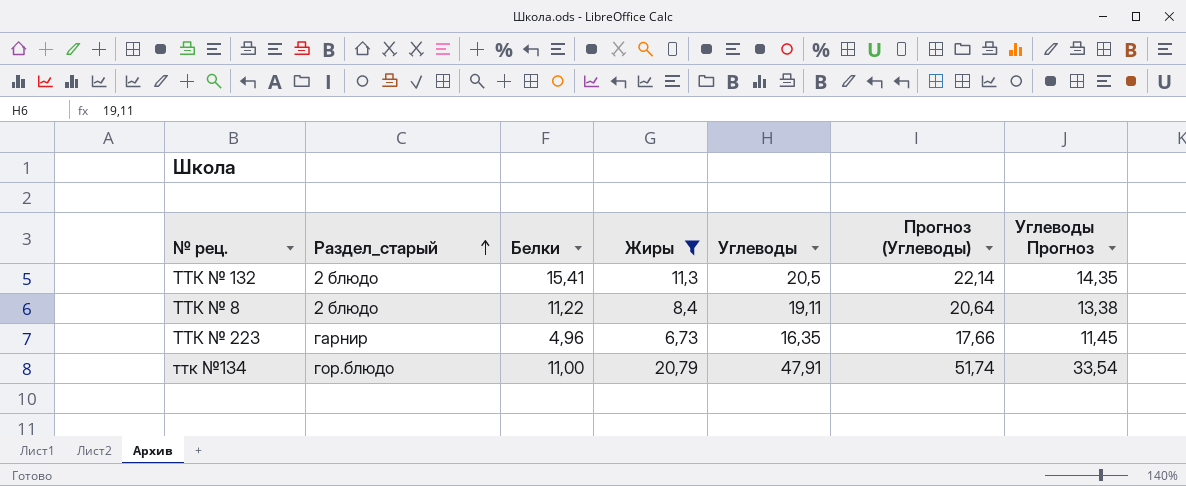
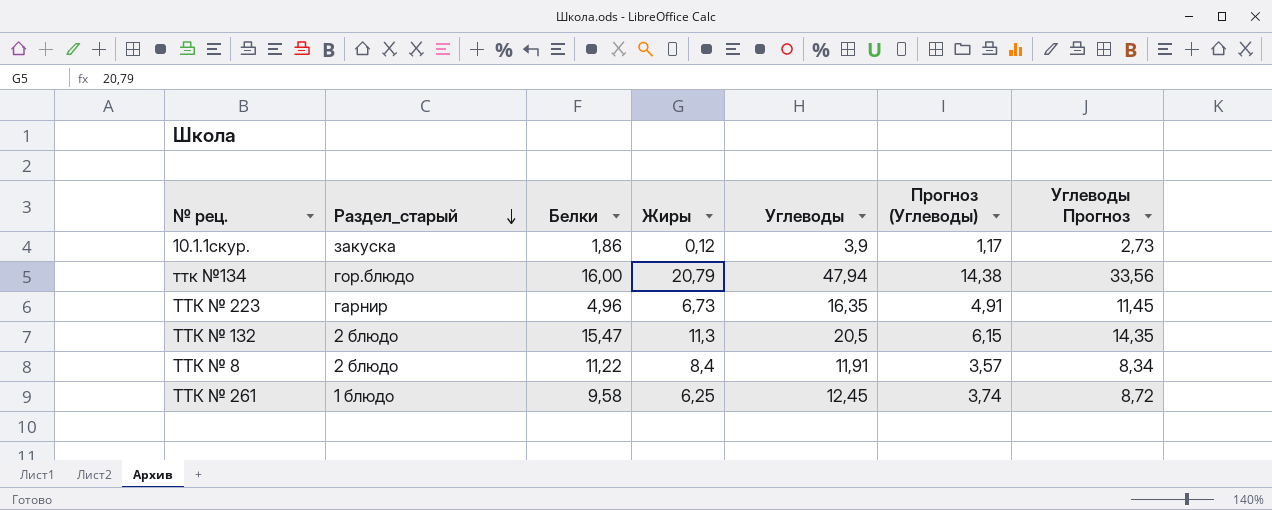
filter: Жиры >= 6,73 -> none
row order: Раздел_старый ascending -> Раздел_старый descending
column Прогноз (Углеводы) | formula: [Углеводы] * 1,08 -> [Углеводы] * 0,3
ттк №134 | Белки: 11,00 -> 16,00
ттк №134 | Углеводы: 47,91 -> 47,94
ттк №134 | Углеводы Прогноз: 33,54 -> 33,56
ТТК № 132 | Белки: 15,41 -> 15,47
ТТК № 8 | Углеводы: 19,11 -> 11,91
ТТК № 8 | Углеводы Прогноз: 13,38 -> 8,34

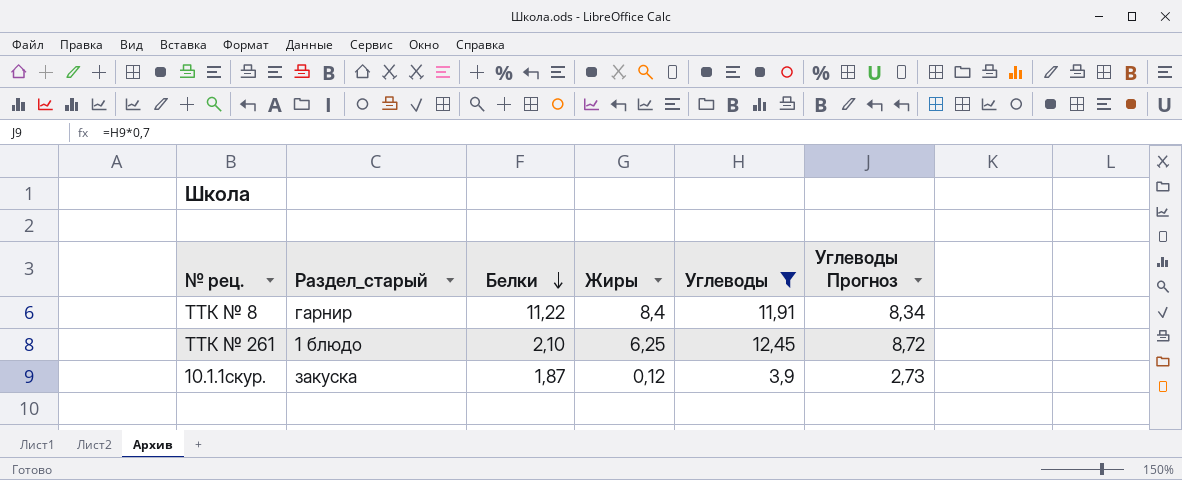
filter: none -> Углеводы <= 12,45
row order: Раздел_старый descending -> Белки descending
column Прогноз (Углеводы) | formula: [Углеводы] * 0,3 -> none
ТТК № 8 | Раздел_старый: 2 блюдо -> гарнир
ТТК № 261 | Белки: 9,58 -> 2,10
10.1.1скур. | Белки: 1,86 -> 1,87

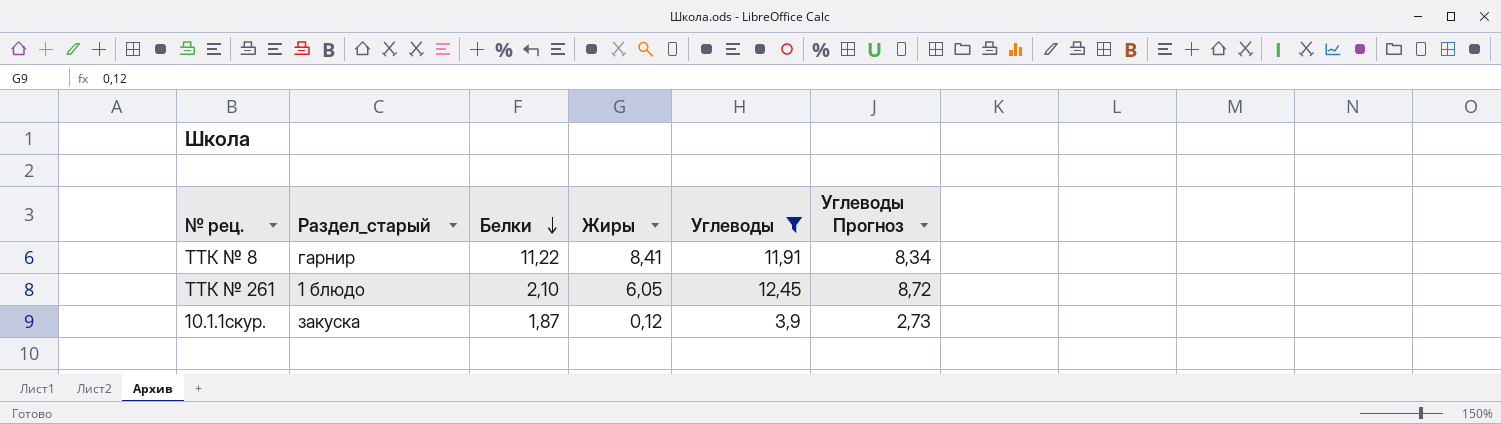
ТТК № 8 | Жиры: 8,4 -> 8,41
ТТК № 261 | Жиры: 6,25 -> 6,05

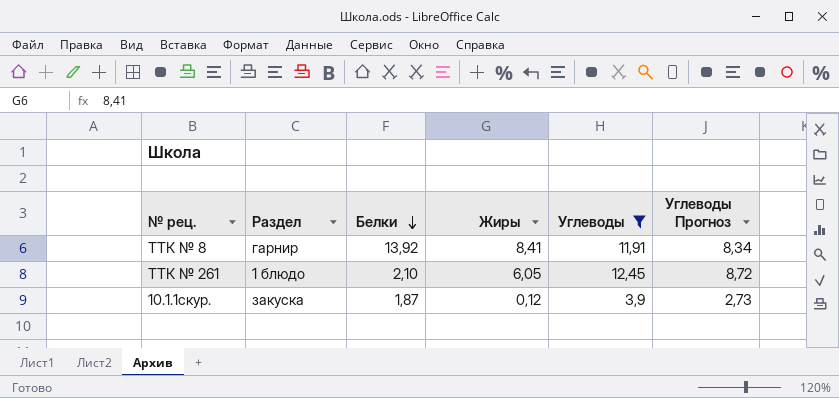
column name: Раздел_старый -> Раздел
ТТК № 8 | Белки: 11,22 -> 13,92

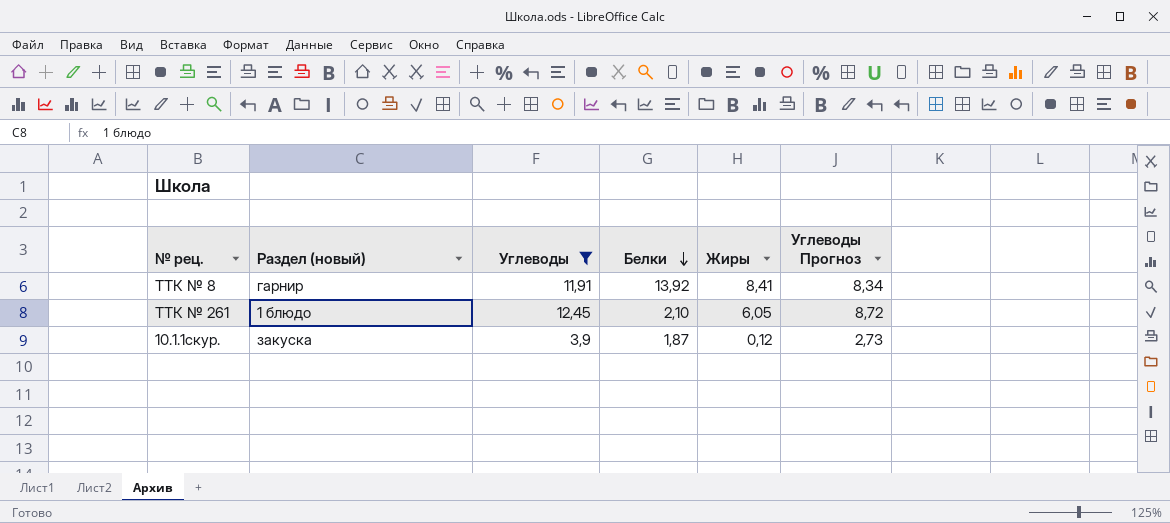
column name: Раздел -> Раздел (новый)
column Углеводы | position: 5 -> 3

